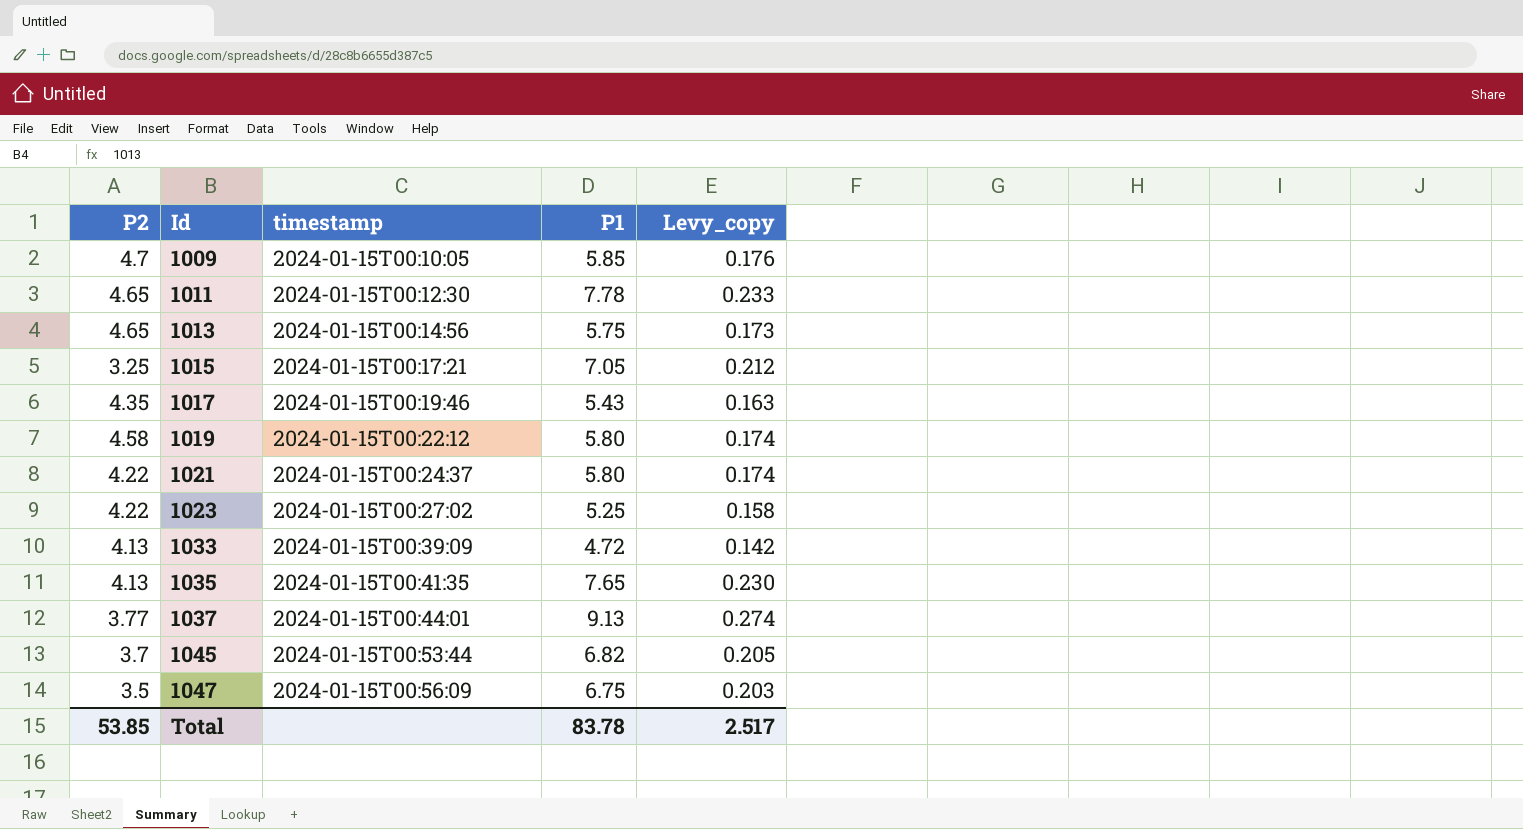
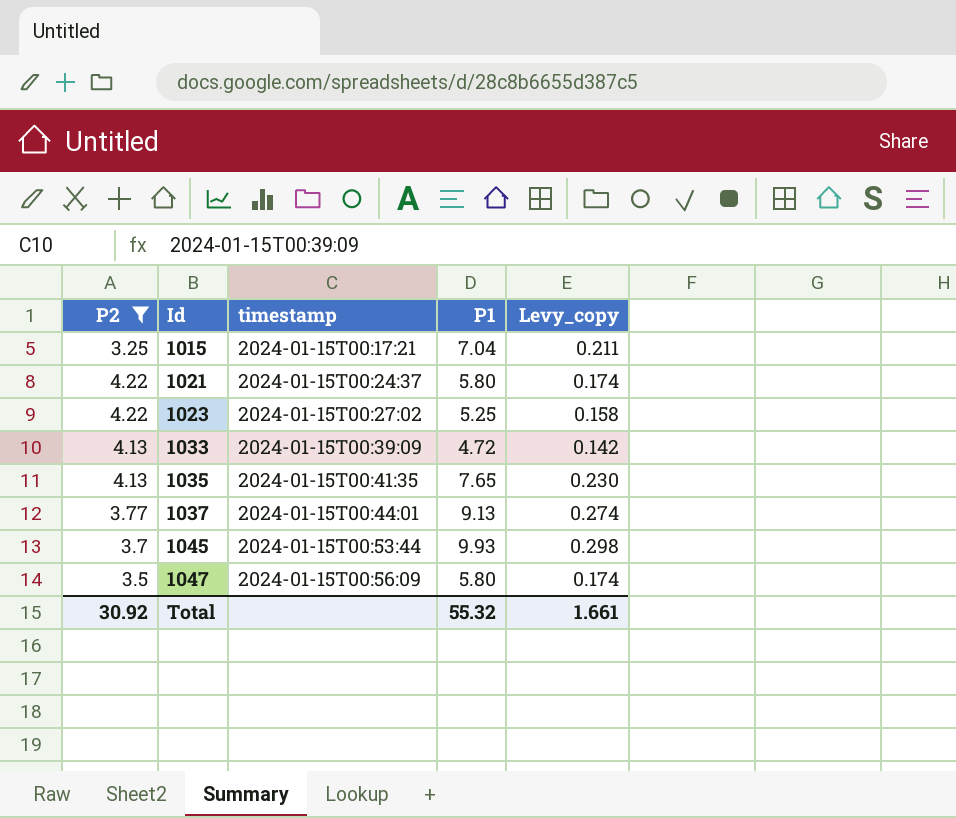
filter: none -> P2 <= 4.22
1015 | P1: 7.05 -> 7.04
1015 | Levy_copy: 0.212 -> 0.211
1045 | P1: 6.82 -> 9.93
1045 | Levy_copy: 0.205 -> 0.298
1047 | P1: 6.75 -> 5.80
1047 | Levy_copy: 0.203 -> 0.174
Total | P2: 53.85 -> 30.92
Total | P1: 83.78 -> 55.32
Total | Levy_copy: 2.517 -> 1.661

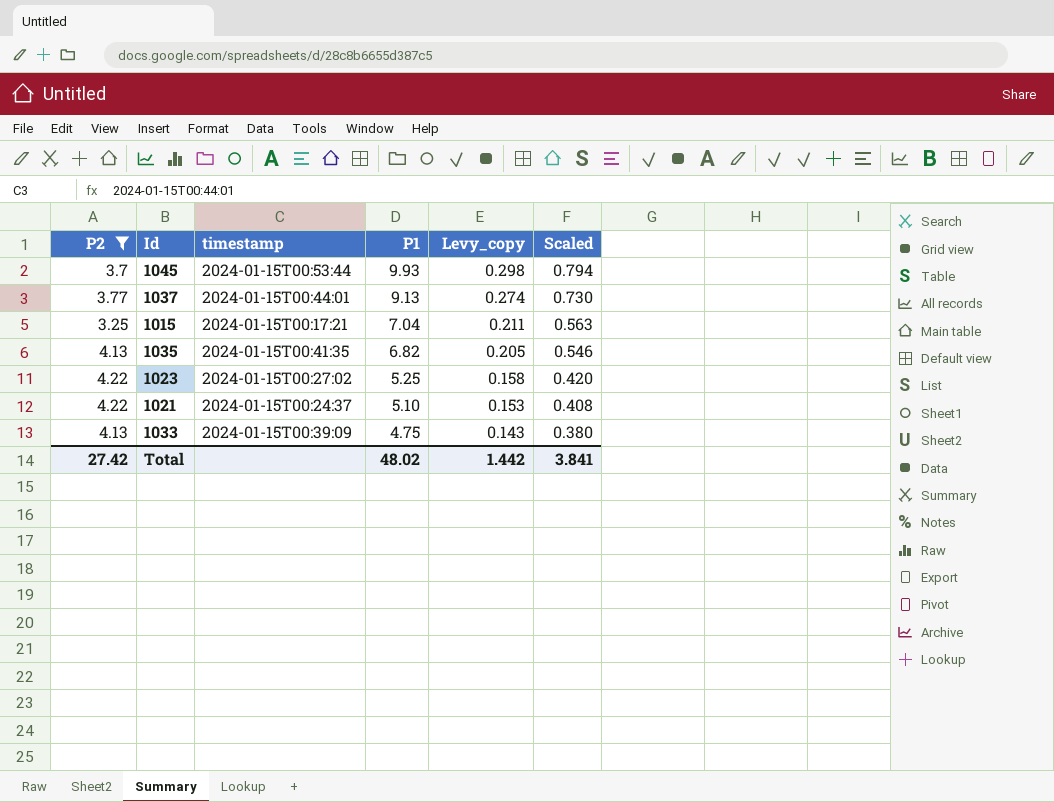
row order: Id ascending -> P1 descending
column Scaled | formula: none -> [P1] * 0.08
row 1047: 3.5 | 2024-01-15T00:56:09 | 5.80 | 0.174 -> none
1035 | P1: 7.65 -> 6.82
1035 | Levy_copy: 0.230 -> 0.205
1021 | P1: 5.80 -> 5.10
1021 | Levy_copy: 0.174 -> 0.153
1033 | P1: 4.72 -> 4.75
1033 | Levy_copy: 0.142 -> 0.143
Total | P2: 30.92 -> 27.42
Total | P1: 55.32 -> 48.02
Total | Levy_copy: 1.661 -> 1.442

